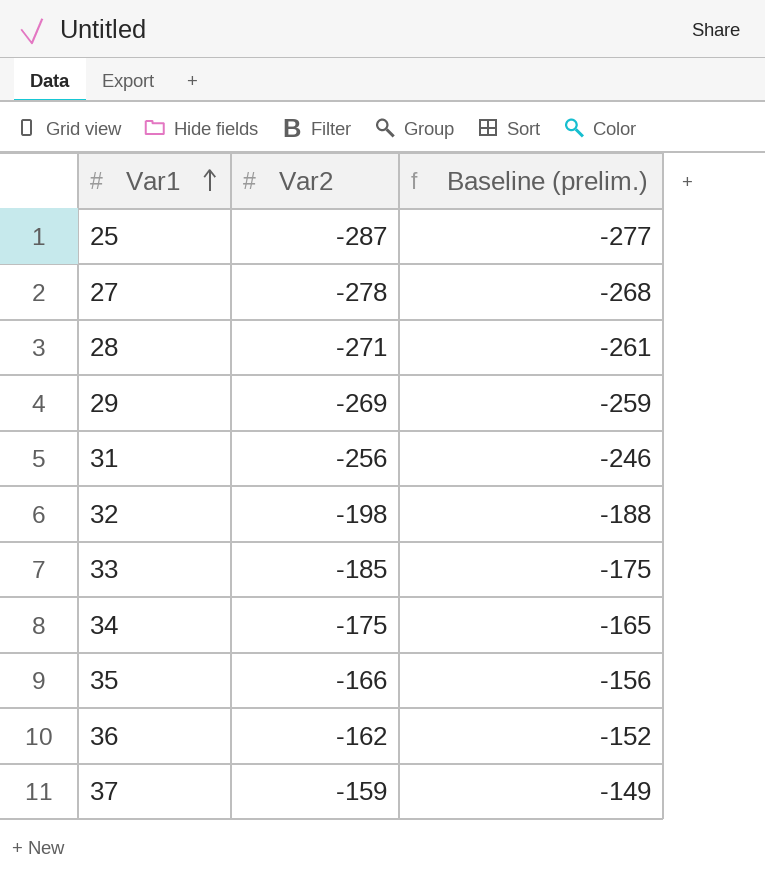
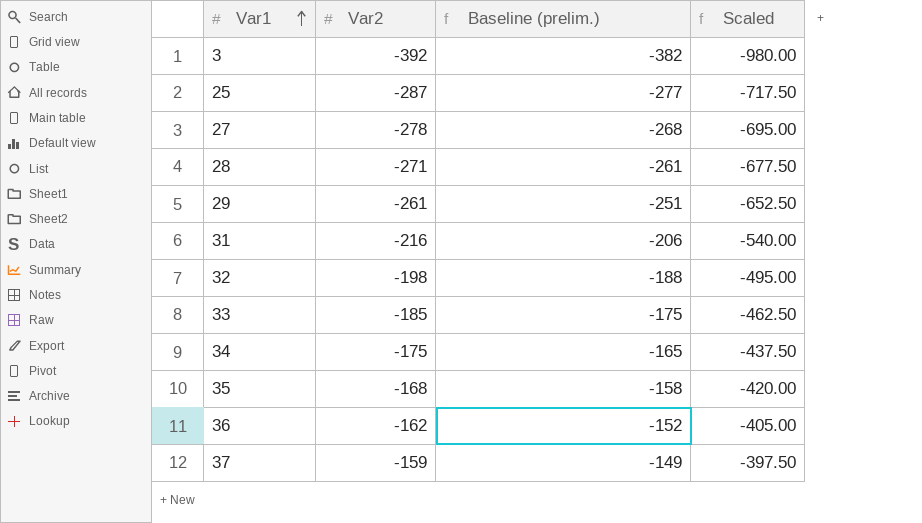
column Scaled | formula: none -> [Var2] * 2.5
row 3: none -> -392 | -382 | -980.00
29 | Var2: -269 -> -261
29 | Baseline (prelim.): -259 -> -251
31 | Var2: -256 -> -216
31 | Baseline (prelim.): -246 -> -206
35 | Var2: -166 -> -168
35 | Baseline (prelim.): -156 -> -158

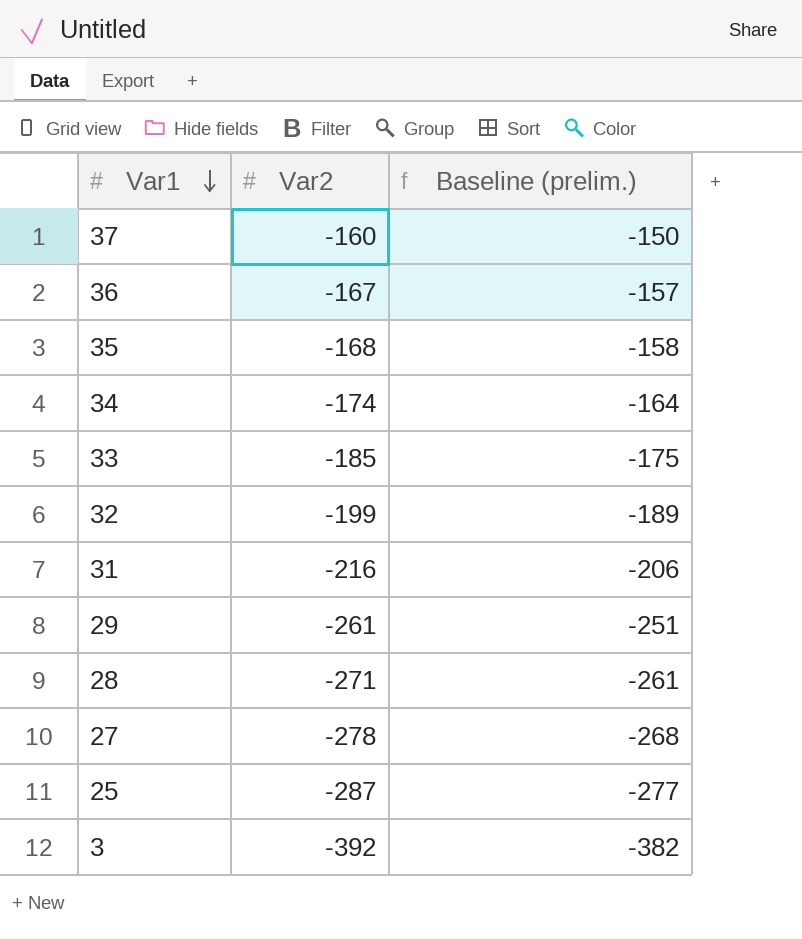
row order: Var1 ascending -> Var1 descending
column Scaled | formula: [Var2] * 2.5 -> none
37 | Var2: -159 -> -160
37 | Baseline (prelim.): -149 -> -150
36 | Var2: -162 -> -167
36 | Baseline (prelim.): -152 -> -157
34 | Var2: -175 -> -174
34 | Baseline (prelim.): -165 -> -164
32 | Var2: -198 -> -199
32 | Baseline (prelim.): -188 -> -189

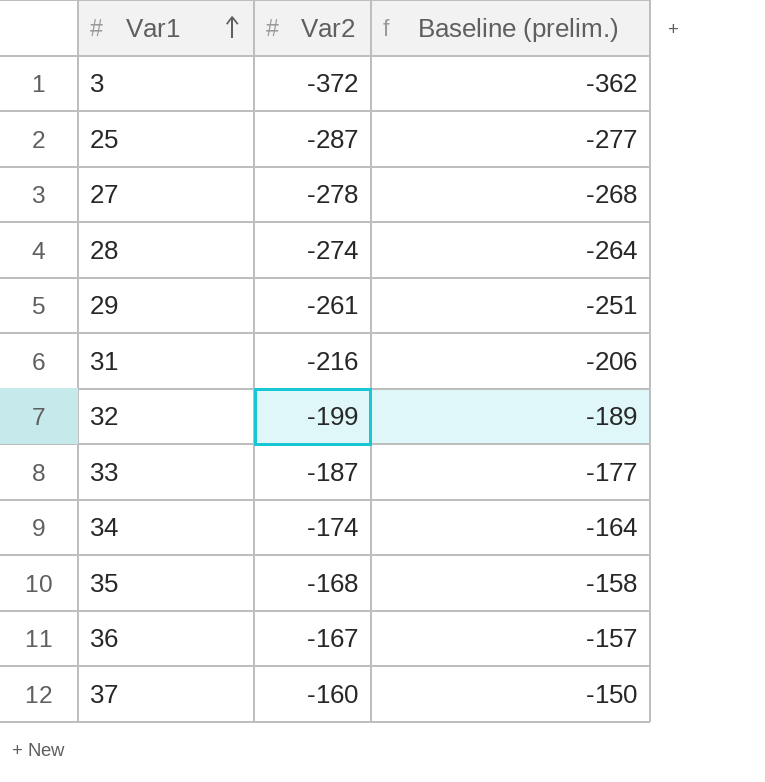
row order: Var1 descending -> Var1 ascending
3 | Var2: -392 -> -372
3 | Baseline (prelim.): -382 -> -362
28 | Var2: -271 -> -274
28 | Baseline (prelim.): -261 -> -264
33 | Var2: -185 -> -187
33 | Baseline (prelim.): -175 -> -177

